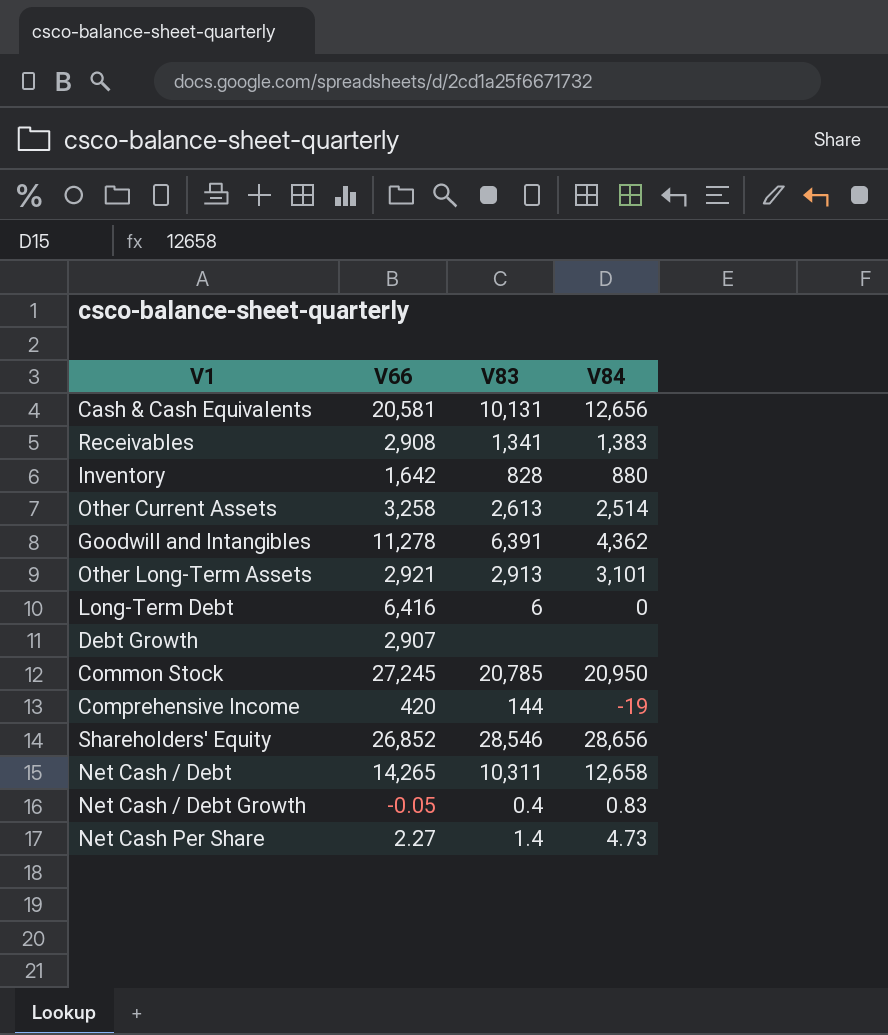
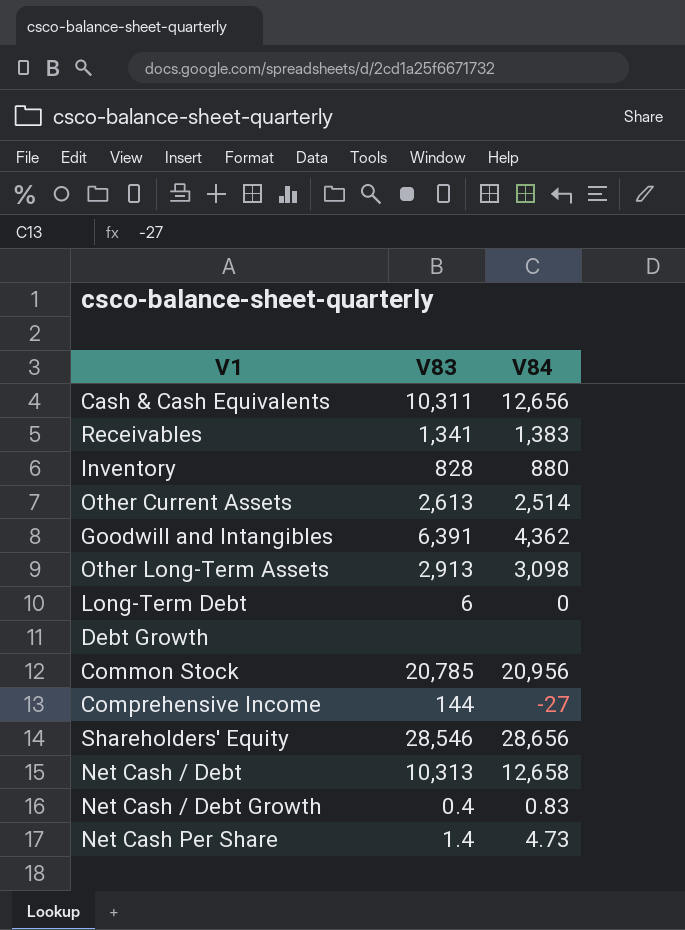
column V66 | position: 2 -> none
Cash & Cash Equivalents | V83: 10,131 -> 10,311
Other Long-Term Assets | V84: 3,101 -> 3,098
Common Stock | V84: 20,950 -> 20,956
Comprehensive Income | V84: -19 -> -27
Net Cash / Debt | V83: 10,311 -> 10,313

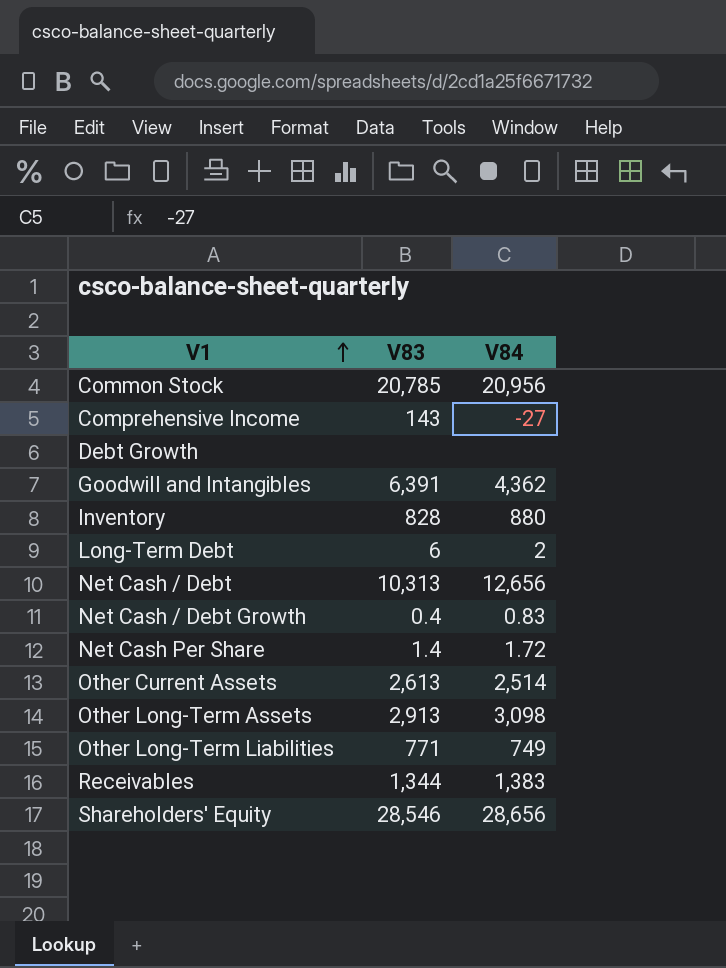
row order: none -> V1 ascending
row Cash & Cash Equivalents: 10,311 | 12,656 -> none
Comprehensive Income | V83: 144 -> 143
Long-Term Debt | V84: 0 -> 2
Net Cash / Debt | V84: 12,658 -> 12,656
Net Cash Per Share | V84: 4.73 -> 1.72
row Other Long-Term Liabilities: none -> 771 | 749
Receivables | V83: 1,341 -> 1,344

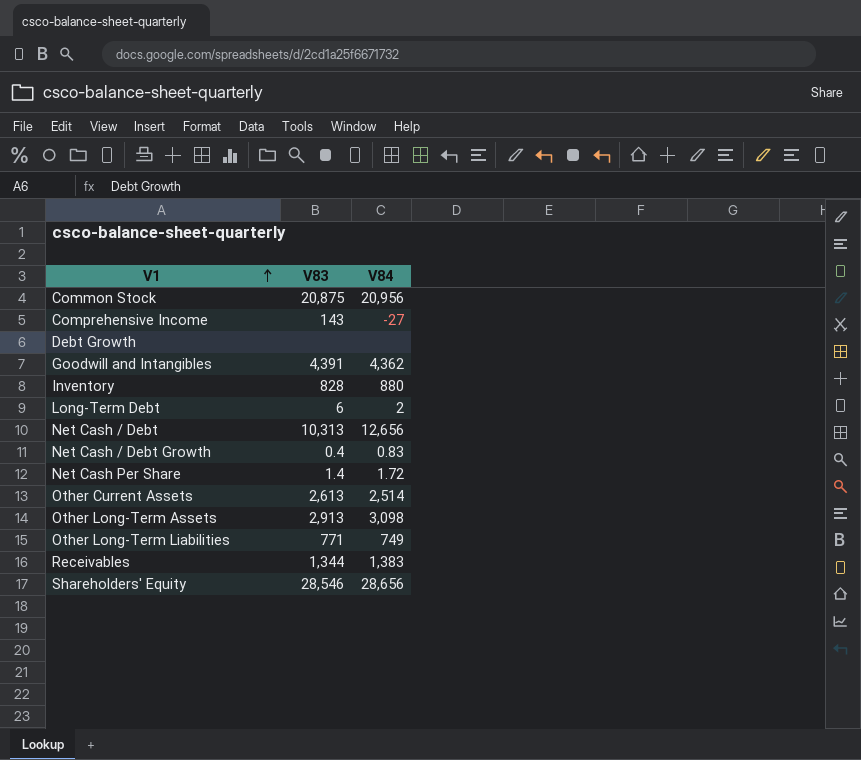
Common Stock | V83: 20,785 -> 20,875
Goodwill and Intangibles | V83: 6,391 -> 4,391

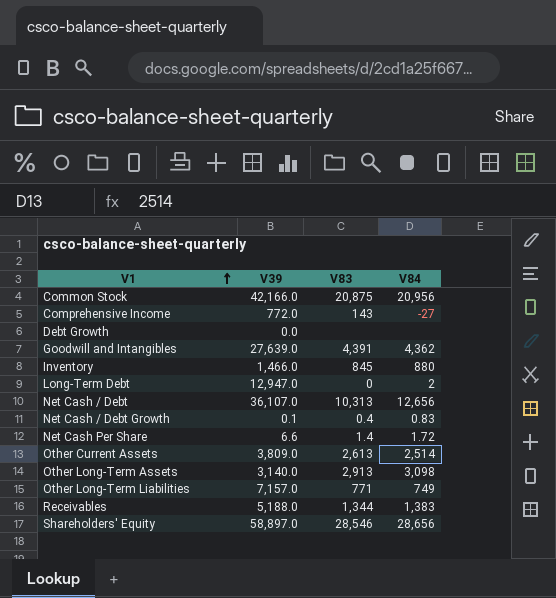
column V39 | position: none -> 2
Inventory | V83: 828 -> 845
Long-Term Debt | V83: 6 -> 0

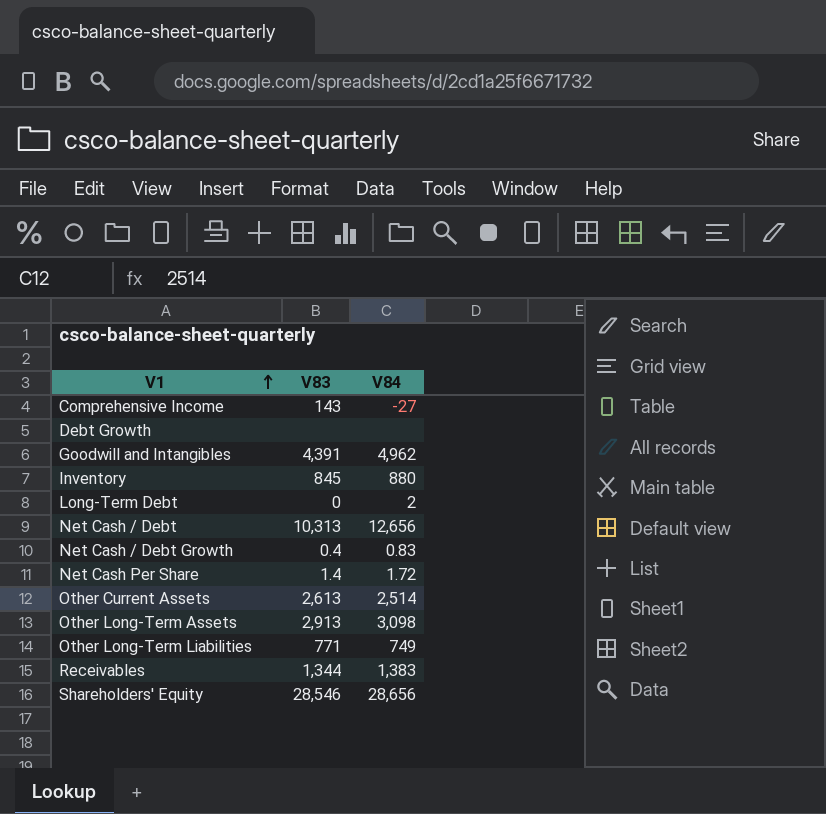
column V39 | position: 2 -> none
row Common Stock: 42,166.0 | 20,875 | 20,956 -> none
Goodwill and Intangibles | V84: 4,362 -> 4,962

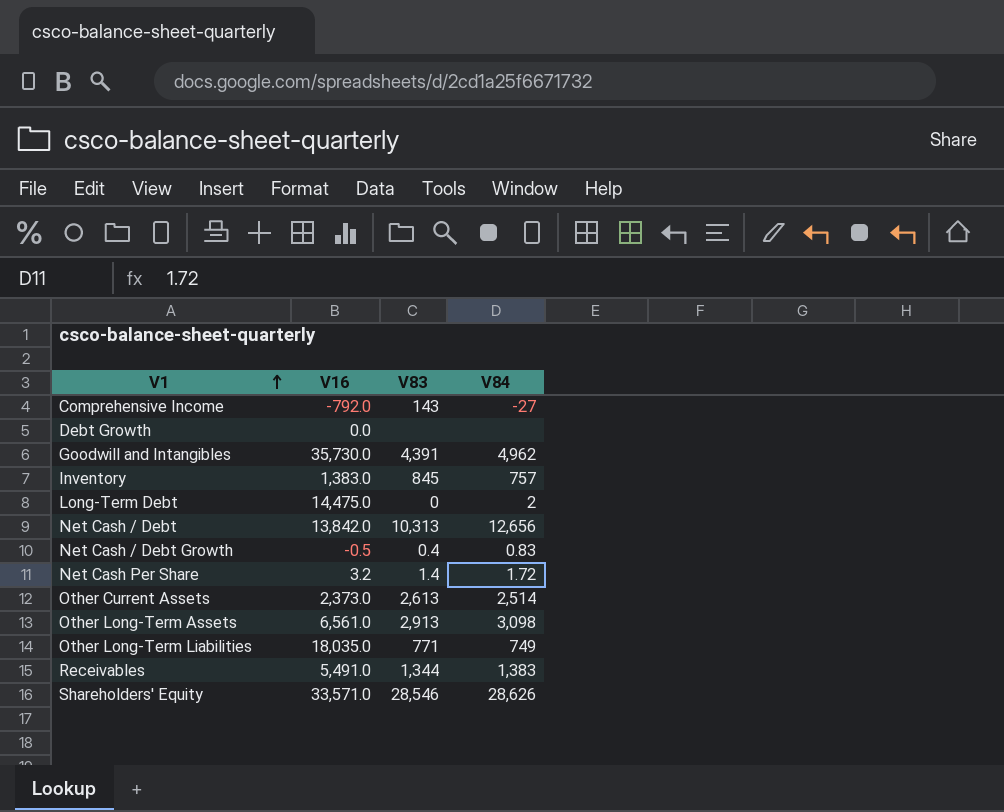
column V16 | position: none -> 2
Inventory | V84: 880 -> 757
Shareholders' Equity | V84: 28,656 -> 28,626

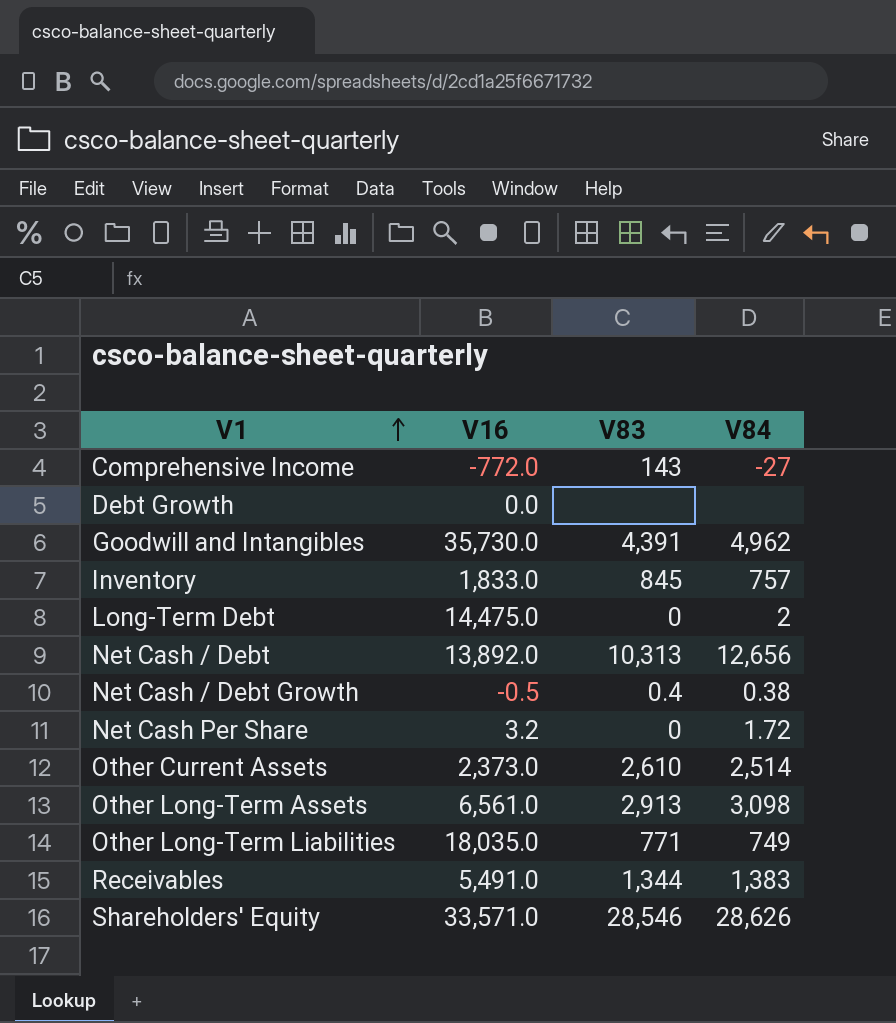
Comprehensive Income | V16: -792.0 -> -772.0
Inventory | V16: 1,383.0 -> 1,833.0
Net Cash / Debt | V16: 13,842.0 -> 13,892.0
Net Cash / Debt Growth | V84: 0.83 -> 0.38
Net Cash Per Share | V83: 1.4 -> 0
Other Current Assets | V83: 2,613 -> 2,610

